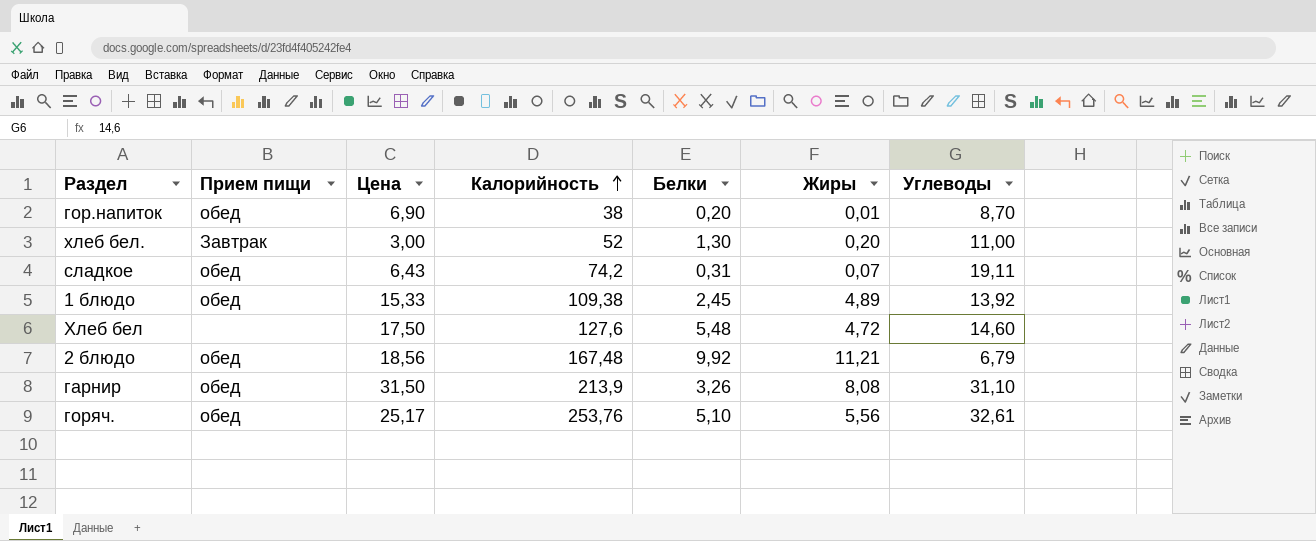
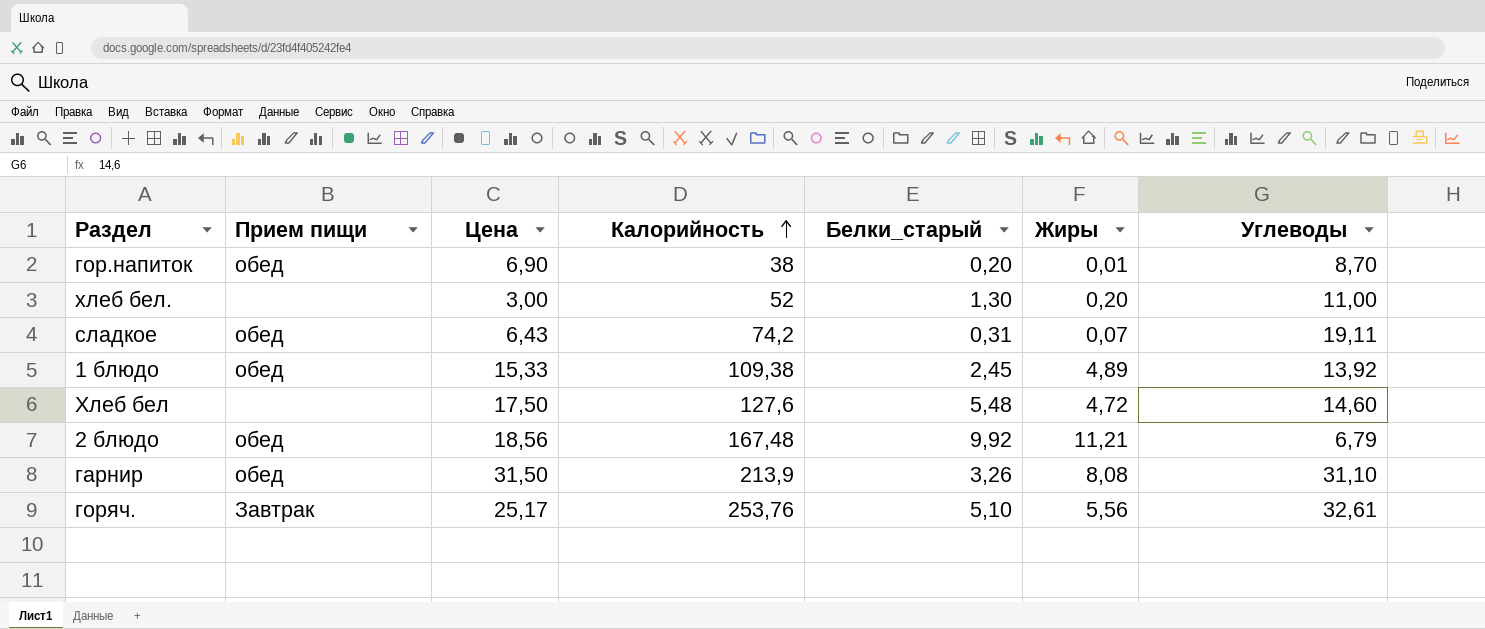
column name: Белки -> Белки_старый
хлеб бел. | Прием пищи: Завтрак -> none
горяч. | Прием пищи: обед -> Завтрак

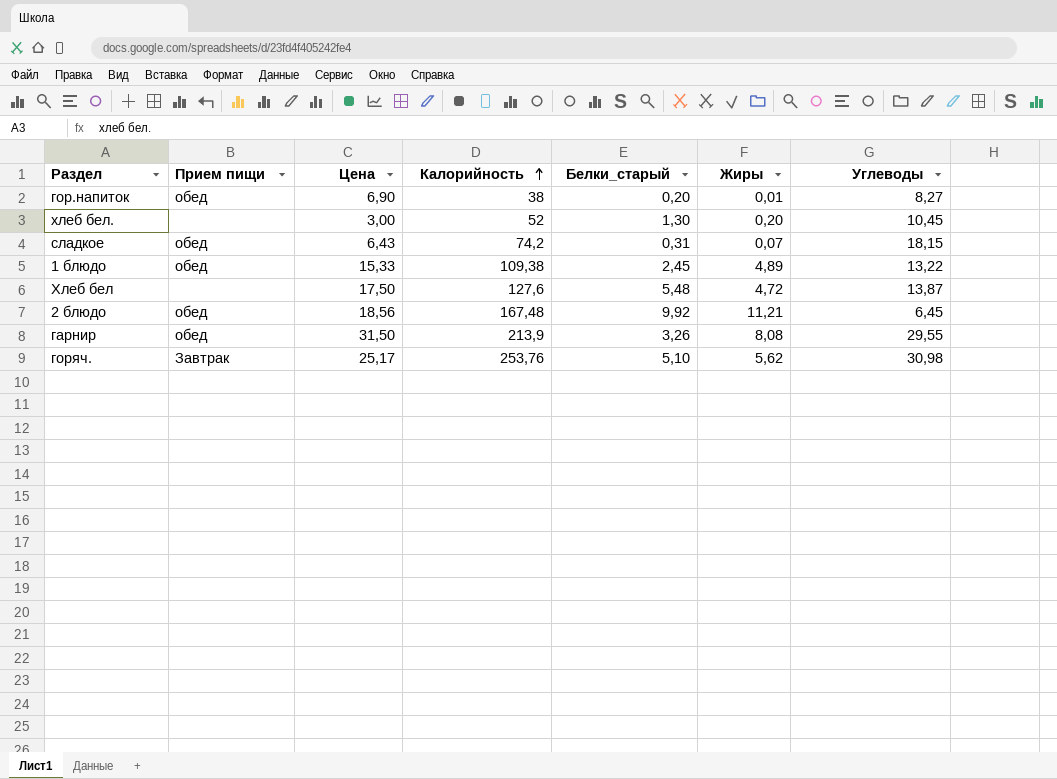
гор.напиток | Углеводы: 8,70 -> 8,27
хлеб бел. | Углеводы: 11,00 -> 10,45
сладкое | Углеводы: 19,11 -> 18,15
1 блюдо | Углеводы: 13,92 -> 13,22
Хлеб бел | Углеводы: 14,60 -> 13,87
2 блюдо | Углеводы: 6,79 -> 6,45
гарнир | Углеводы: 31,10 -> 29,55
горяч. | Жиры: 5,56 -> 5,62
горяч. | Углеводы: 32,61 -> 30,98

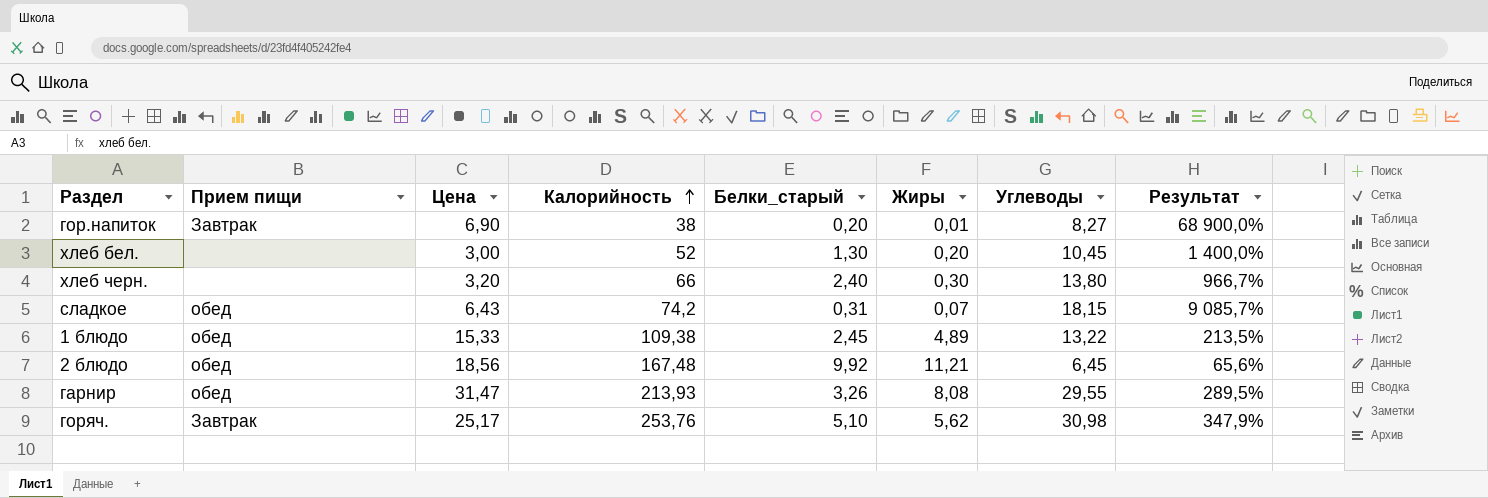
column Результат | formula: none -> ([Цена] - [Жиры]) / [Жиры]
row Хлеб бел: none | 17,50 | 127,6 | 5,48 | 4,72 | 13,87 -> none
гор.напиток | Прием пищи: обед -> Завтрак
row хлеб черн.: none -> none | 3,20 | 66 | 2,40 | 0,30 | 13,80 | 966,7%
гарнир | Цена: 31,50 -> 31,47
гарнир | Калорийность: 213,9 -> 213,93

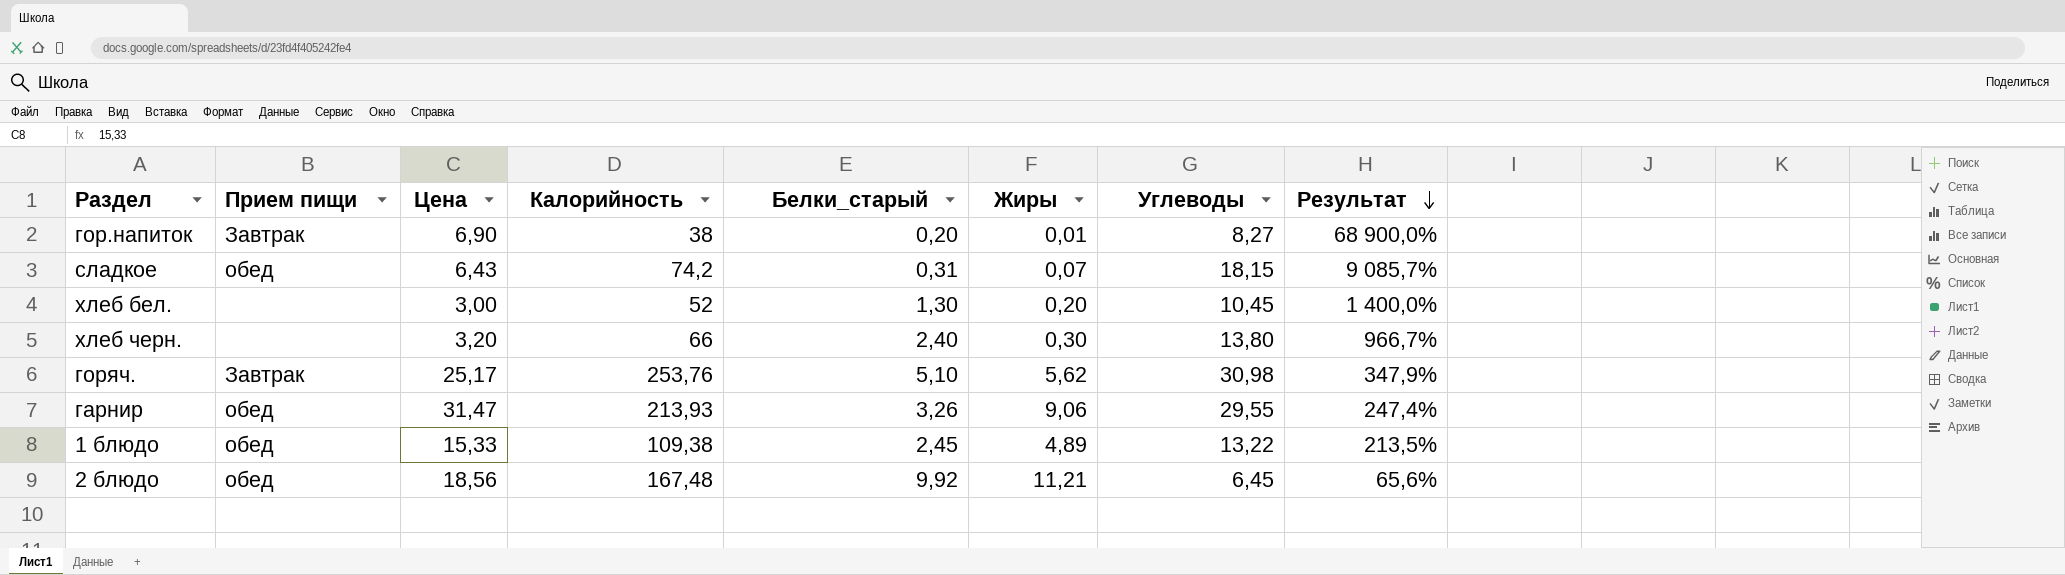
row order: Калорийность ascending -> Результат descending
гарнир | Жиры: 8,08 -> 9,06
гарнир | Результат: 289,5% -> 247,4%

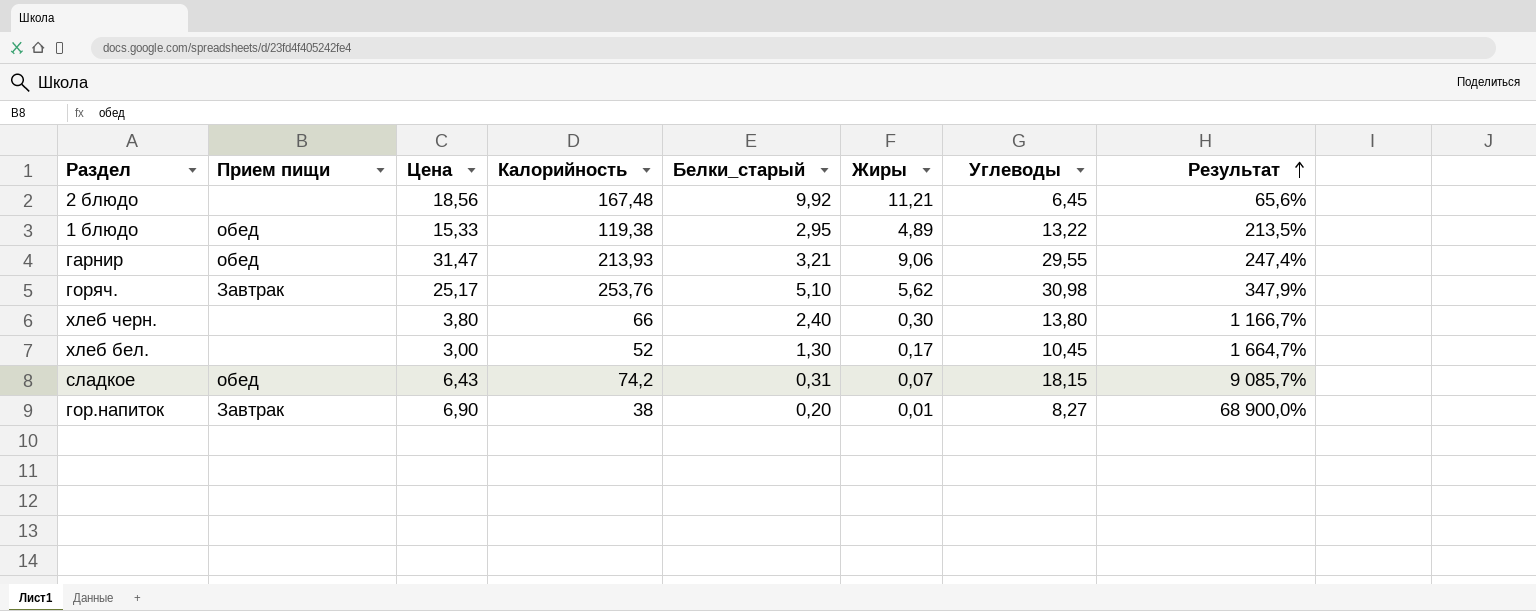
row order: Результат descending -> Результат ascending
2 блюдо | Прием пищи: обед -> none
1 блюдо | Калорийность: 109,38 -> 119,38
1 блюдо | Белки_старый: 2,45 -> 2,95
гарнир | Белки_старый: 3,26 -> 3,21
хлеб черн. | Цена: 3,20 -> 3,80
хлеб черн. | Результат: 966,7% -> 1 166,7%
хлеб бел. | Жиры: 0,20 -> 0,17
хлеб бел. | Результат: 1 400,0% -> 1 664,7%

